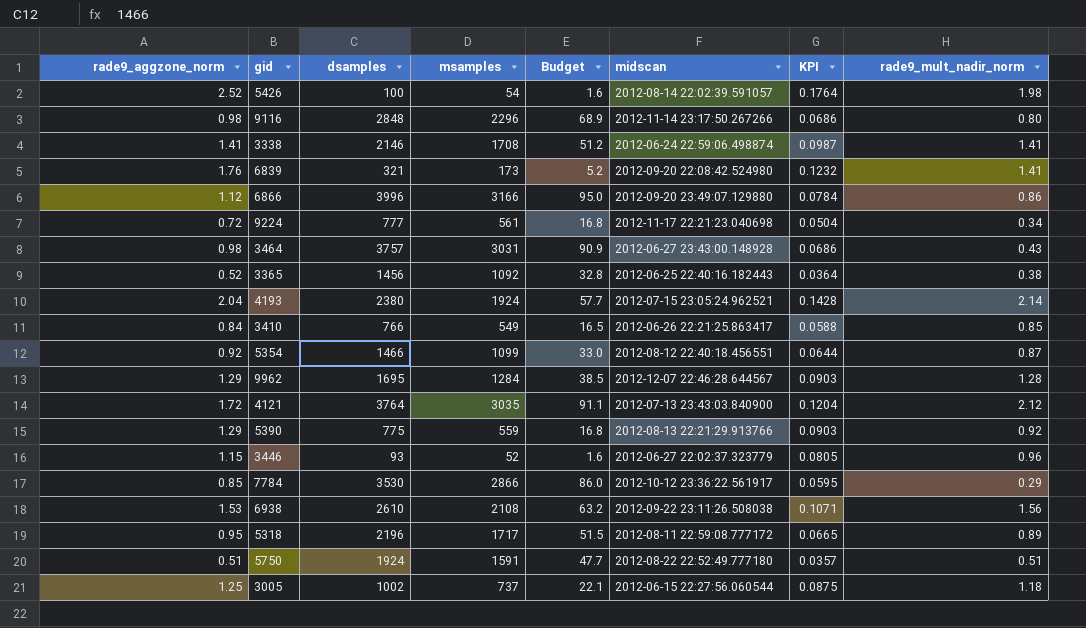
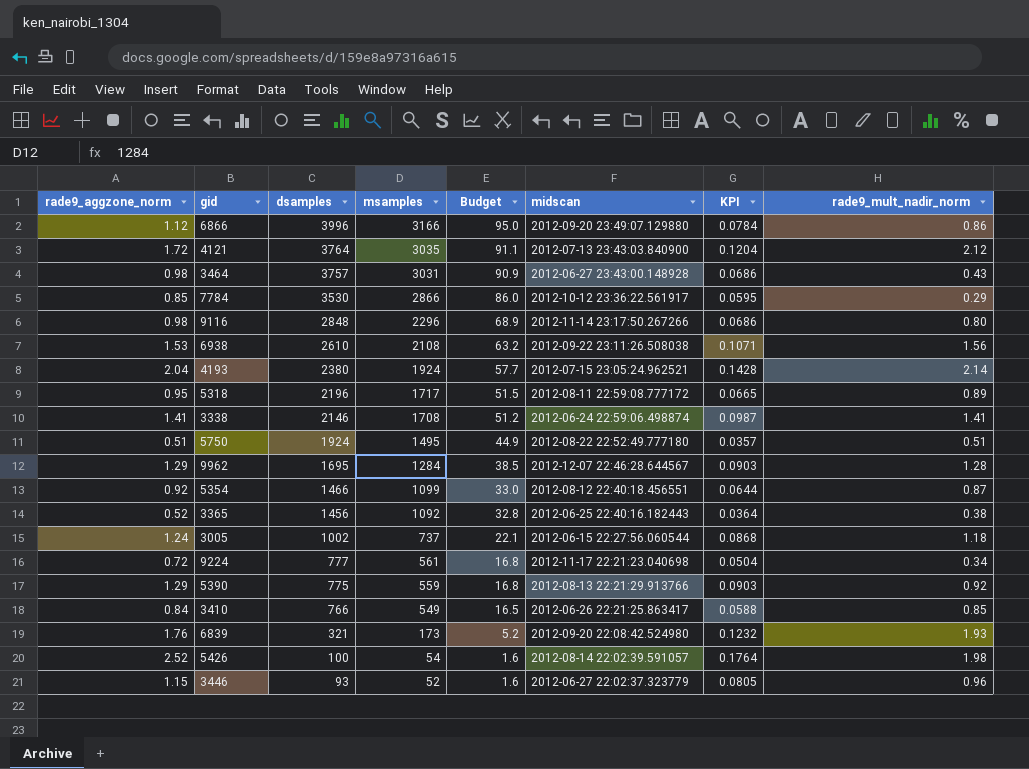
row order: none -> dsamples descending
5750 | msamples: 1591 -> 1495
5750 | Budget: 47.7 -> 44.9
3005 | rade9_aggzone_norm: 1.25 -> 1.24
3005 | KPI: 0.0875 -> 0.0868
6839 | rade9_mult_nadir_norm: 1.41 -> 1.93

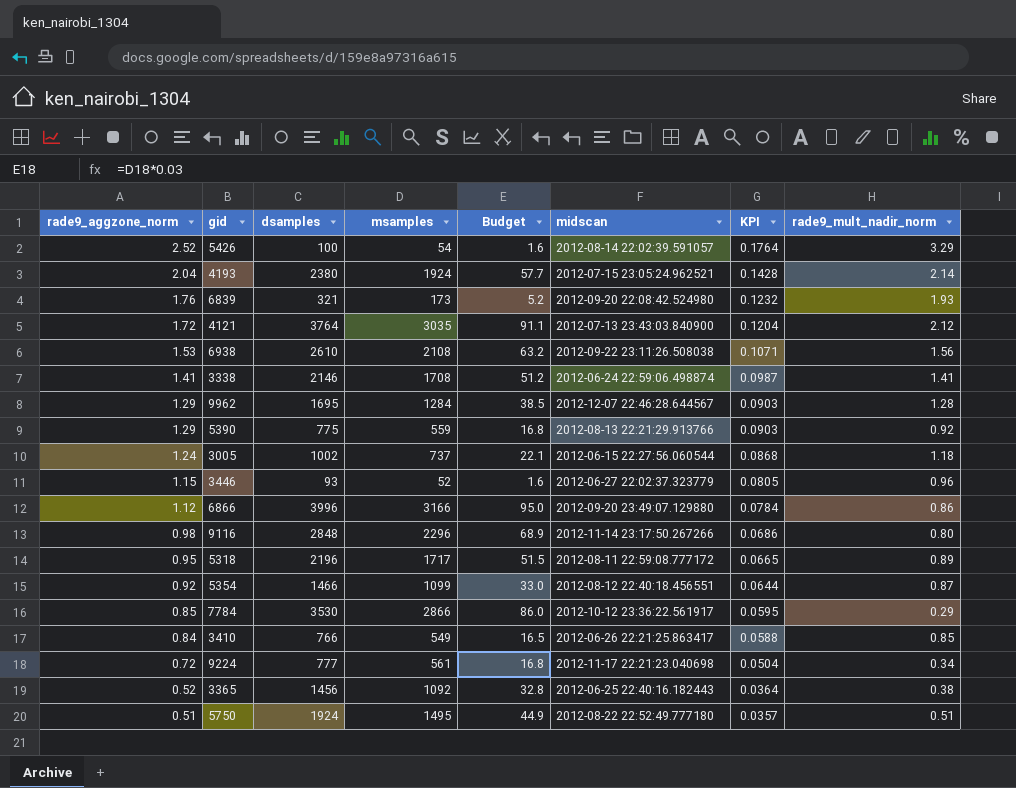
row order: dsamples descending -> rade9_aggzone_norm descending
row 3464: 0.98 | 3757 | 3031 | 90.9 | 2012-06-27 23:43:00.148928 | 0.0686 | 0.43 -> none
5426 | rade9_mult_nadir_norm: 1.98 -> 3.29

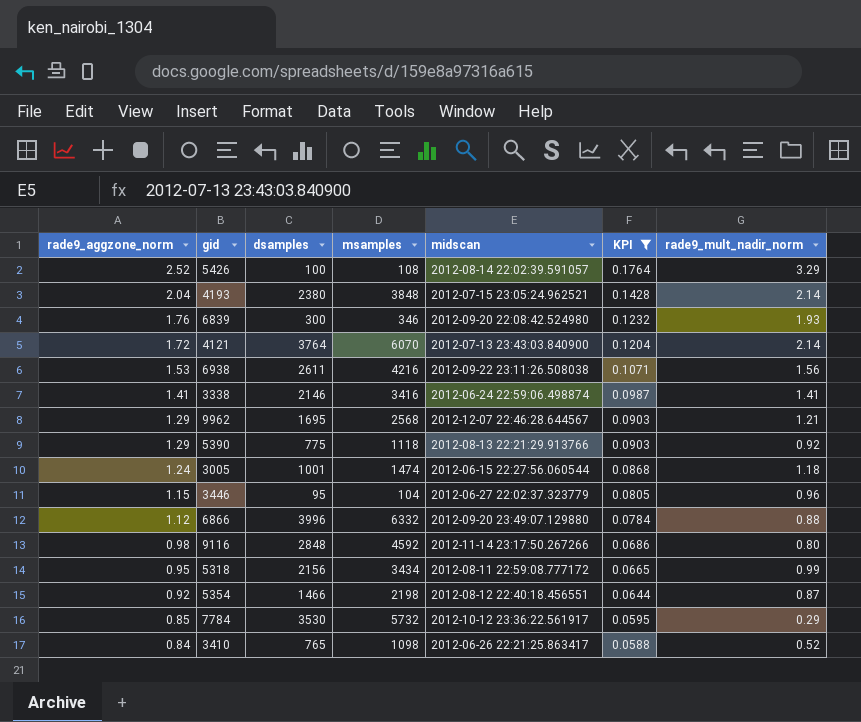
filter: none -> KPI >= 0.0588
column Budget | formula: [msamples] * 0.03 -> none
5426 | msamples: 54 -> 108
4193 | msamples: 1924 -> 3848
6839 | dsamples: 321 -> 300
6839 | msamples: 173 -> 346
4121 | msamples: 3035 -> 6070
4121 | rade9_mult_nadir_norm: 2.12 -> 2.14
6938 | dsamples: 2610 -> 2611
6938 | msamples: 2108 -> 4216
3338 | msamples: 1708 -> 3416
9962 | msamples: 1284 -> 2568
9962 | rade9_mult_nadir_norm: 1.28 -> 1.21
5390 | msamples: 559 -> 1118
3005 | dsamples: 1002 -> 1001
3005 | msamples: 737 -> 1474
3446 | dsamples: 93 -> 95
3446 | msamples: 52 -> 104
6866 | msamples: 3166 -> 6332
6866 | rade9_mult_nadir_norm: 0.86 -> 0.88
9116 | msamples: 2296 -> 4592
5318 | dsamples: 2196 -> 2156
5318 | msamples: 1717 -> 3434
5318 | rade9_mult_nadir_norm: 0.89 -> 0.99
5354 | msamples: 1099 -> 2198
7784 | msamples: 2866 -> 5732
3410 | dsamples: 766 -> 765
3410 | msamples: 549 -> 1098
3410 | rade9_mult_nadir_norm: 0.85 -> 0.52

